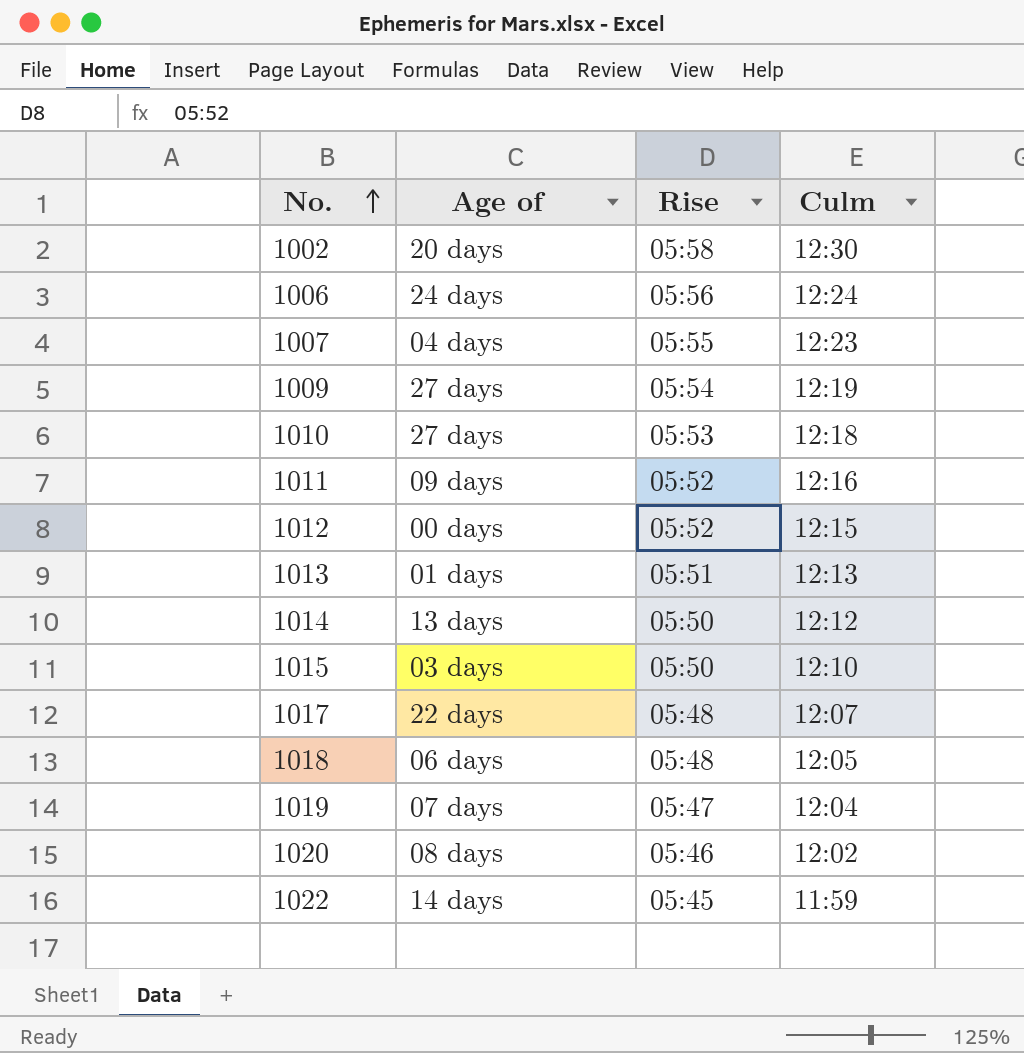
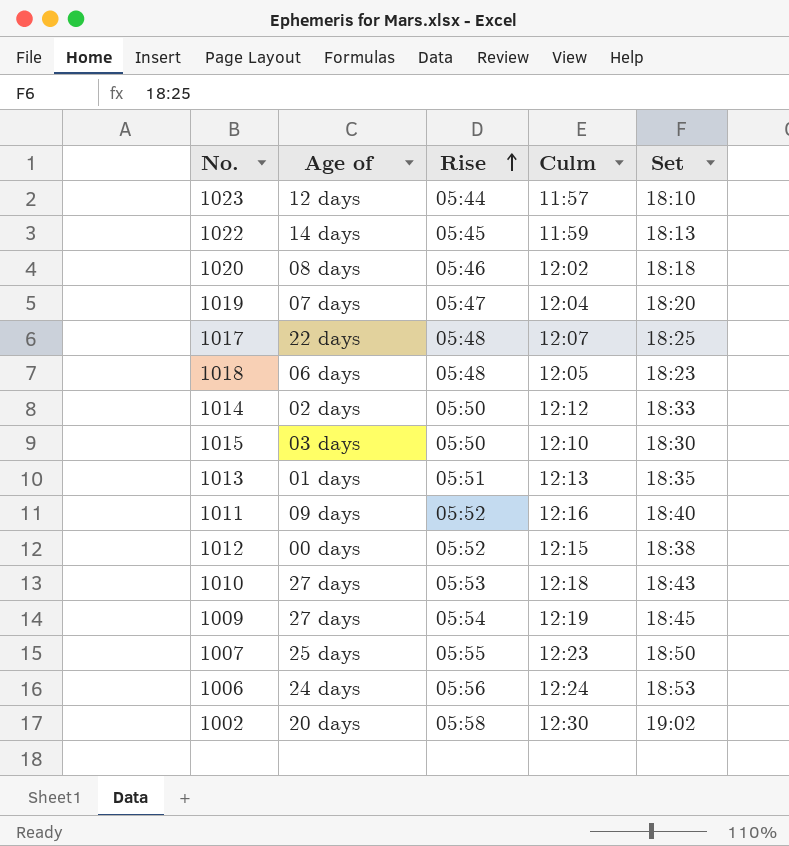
row order: No. ascending -> Rise ascending
column Set | position: none -> 5
row 1023: none -> 12 days | 05:44 | 11:57 | 18:10
1014 | Age of: 13 days -> 02 days
1007 | Age of: 04 days -> 25 days

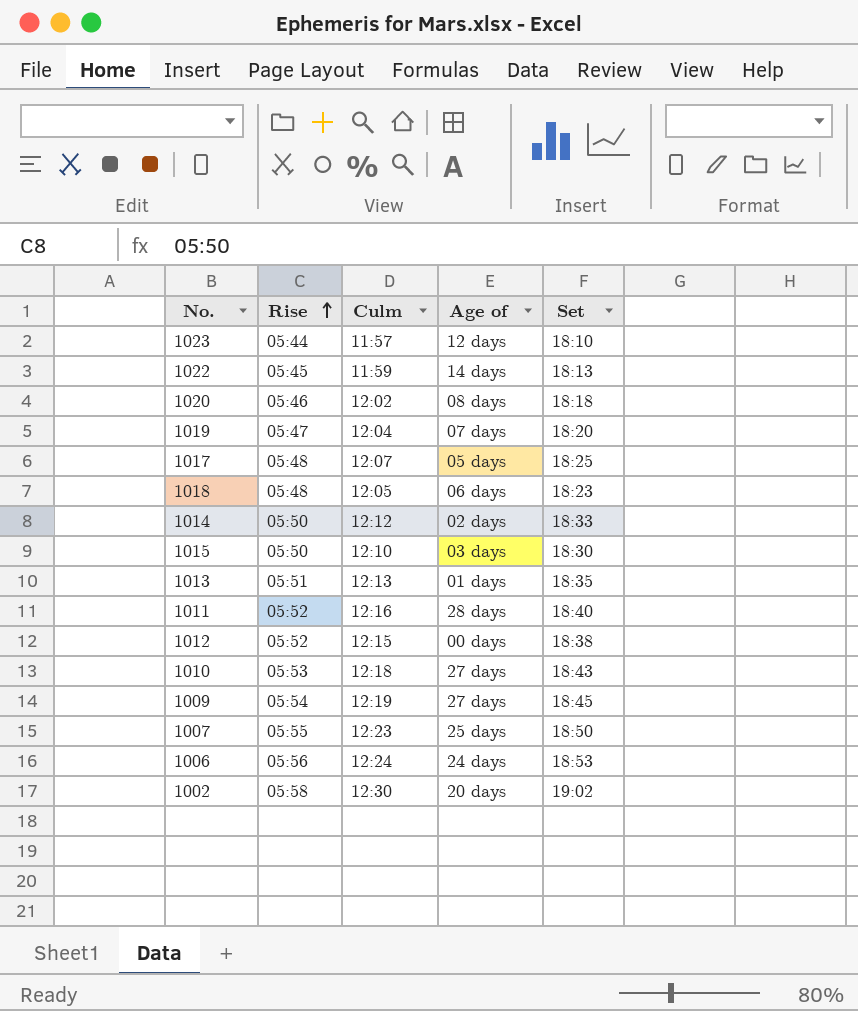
column Age of | position: 2 -> 4
1017 | Age of: 22 days -> 05 days
1011 | Age of: 09 days -> 28 days

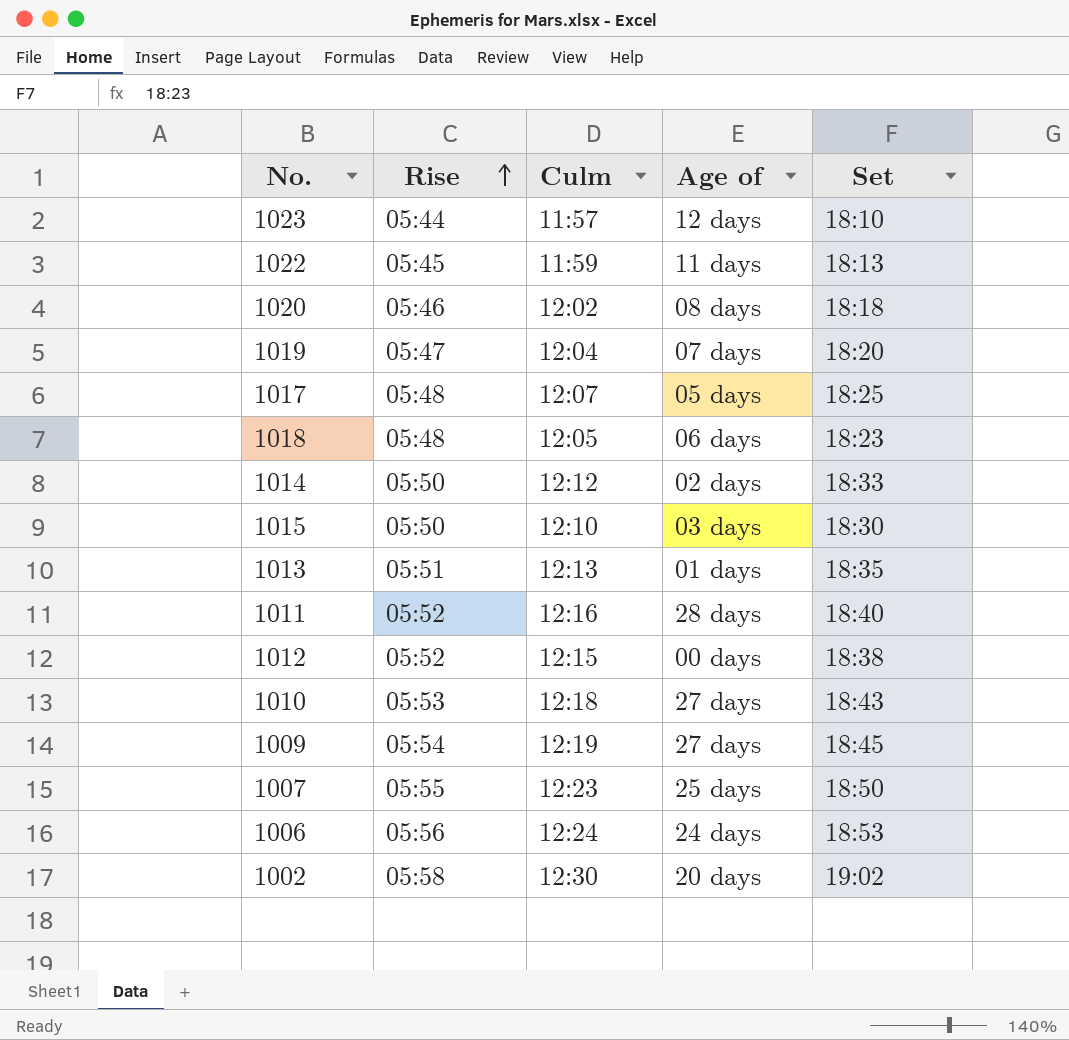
1022 | Age of: 14 days -> 11 days

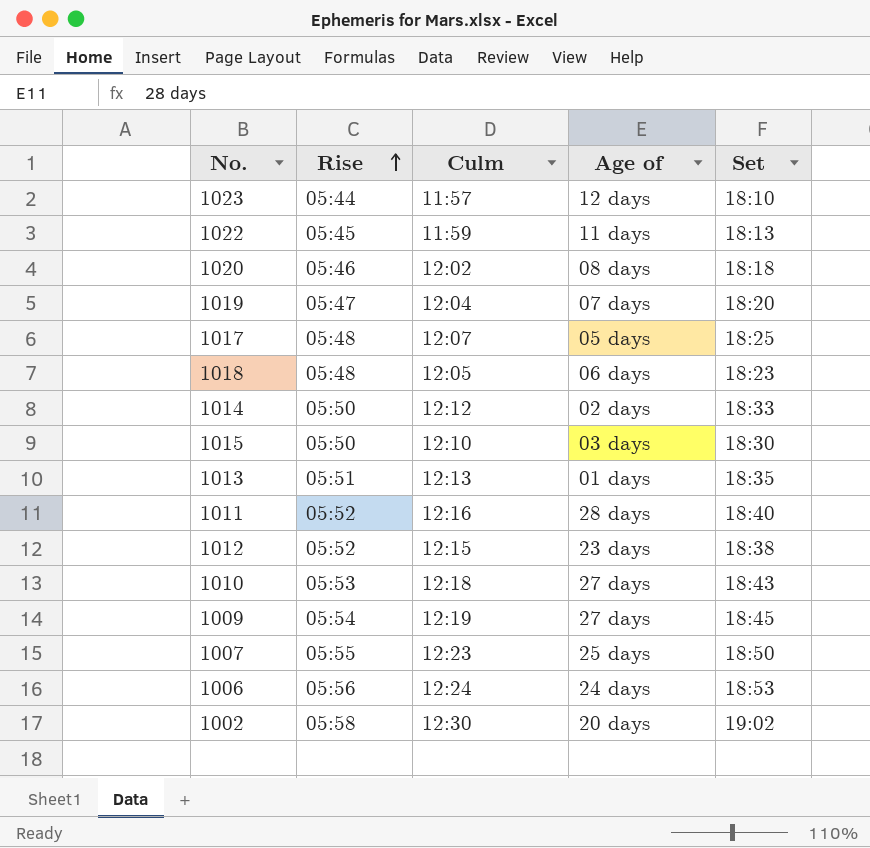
1012 | Age of: 00 days -> 23 days

